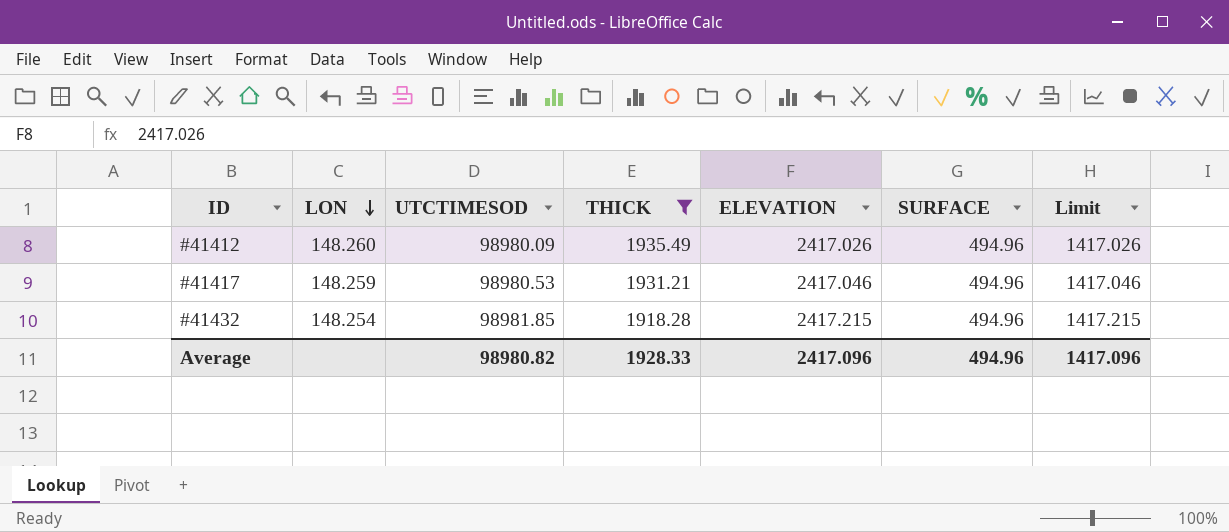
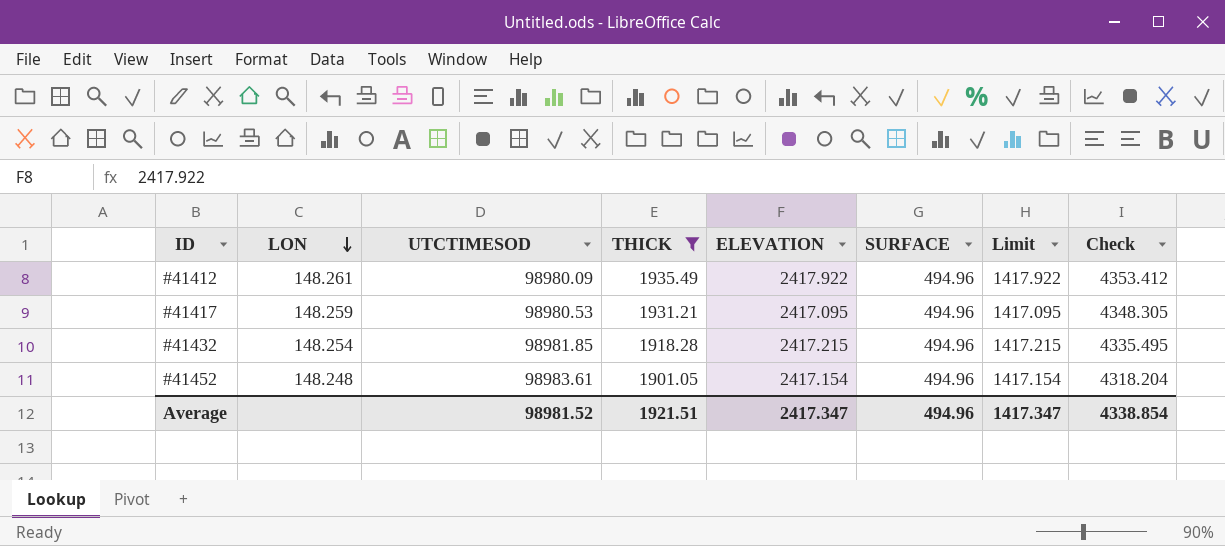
column Check | formula: none -> [THICK] + [ELEVATION]
#41412 | LON: 148.260 -> 148.261
#41412 | ELEVATION: 2417.026 -> 2417.922
#41412 | Limit: 1417.026 -> 1417.922
#41417 | ELEVATION: 2417.046 -> 2417.095
#41417 | Limit: 1417.046 -> 1417.095
row #41452: none -> 148.248 | 98983.61 | 1901.05 | 2417.154 | 494.96 | 1417.154 | 4318.204
Average | UTCTIMESOD: 98980.82 -> 98981.52
Average | THICK: 1928.33 -> 1921.51
Average | ELEVATION: 2417.096 -> 2417.347
Average | Limit: 1417.096 -> 1417.347

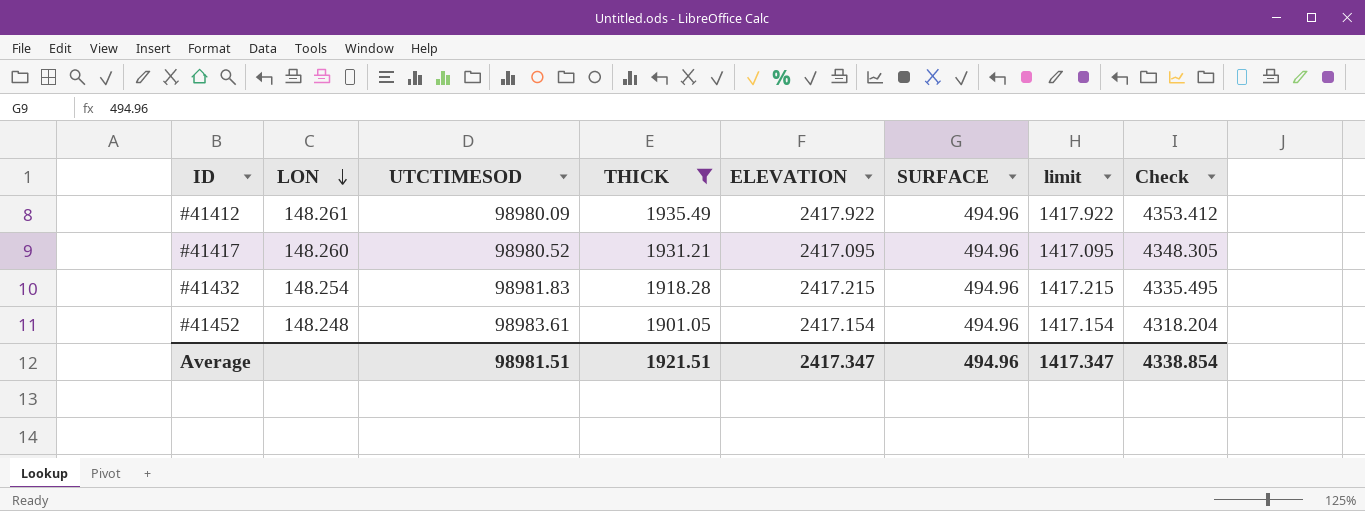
column name: Limit -> limit
#41417 | LON: 148.259 -> 148.260
#41417 | UTCTIMESOD: 98980.53 -> 98980.52
#41432 | UTCTIMESOD: 98981.85 -> 98981.83
Average | UTCTIMESOD: 98981.52 -> 98981.51

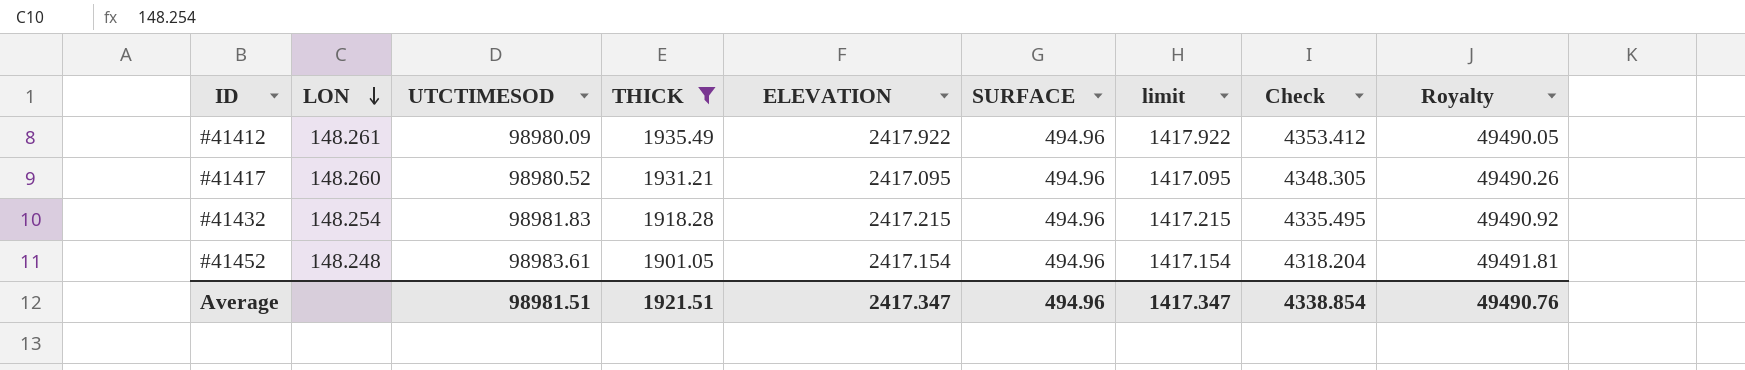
column Royalty | formula: none -> [UTCTIMESOD] * 0.5

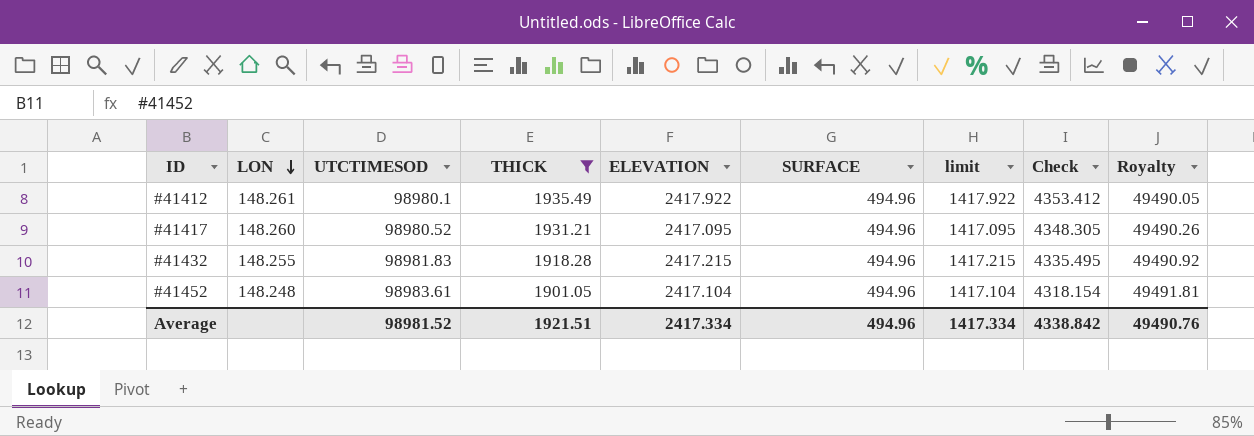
#41412 | UTCTIMESOD: 98980.09 -> 98980.1
#41432 | LON: 148.254 -> 148.255
#41452 | ELEVATION: 2417.154 -> 2417.104
#41452 | limit: 1417.154 -> 1417.104
#41452 | Check: 4318.204 -> 4318.154
Average | UTCTIMESOD: 98981.51 -> 98981.52
Average | ELEVATION: 2417.347 -> 2417.334
Average | limit: 1417.347 -> 1417.334
Average | Check: 4338.854 -> 4338.842

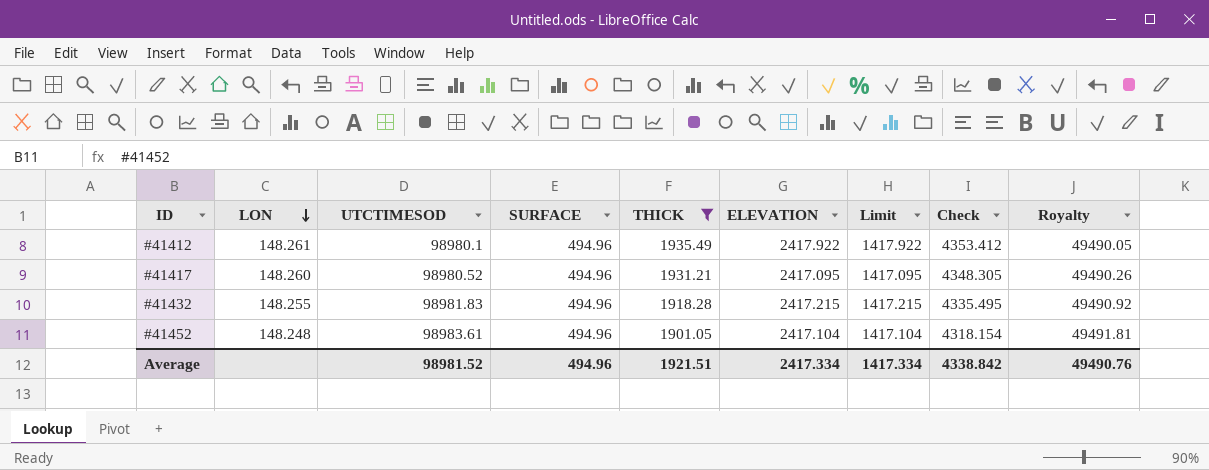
column SURFACE | position: 6 -> 4
column name: limit -> Limit

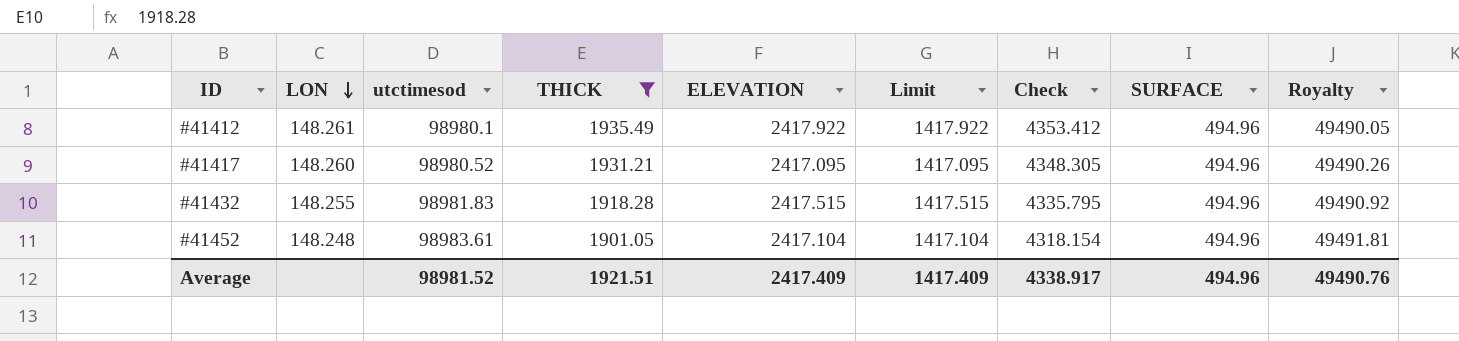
column name: UTCTIMESOD -> utctimesod
column SURFACE | position: 4 -> 8
#41432 | ELEVATION: 2417.215 -> 2417.515
#41432 | Limit: 1417.215 -> 1417.515
#41432 | Check: 4335.495 -> 4335.795
Average | ELEVATION: 2417.334 -> 2417.409
Average | Limit: 1417.334 -> 1417.409
Average | Check: 4338.842 -> 4338.917

